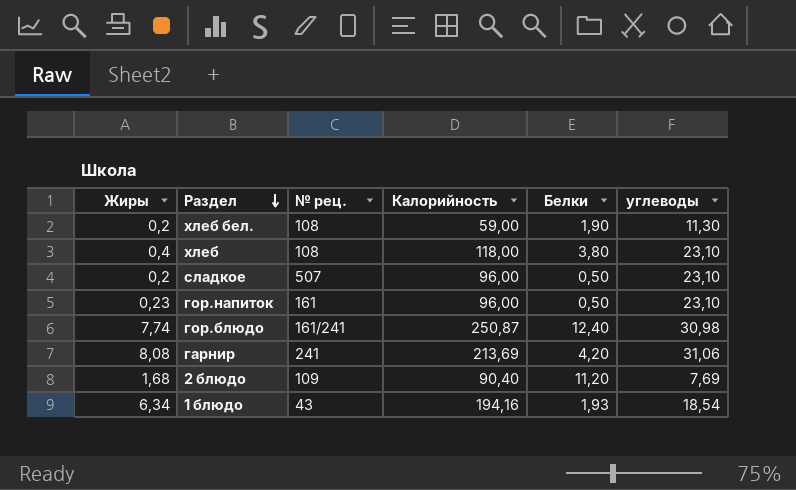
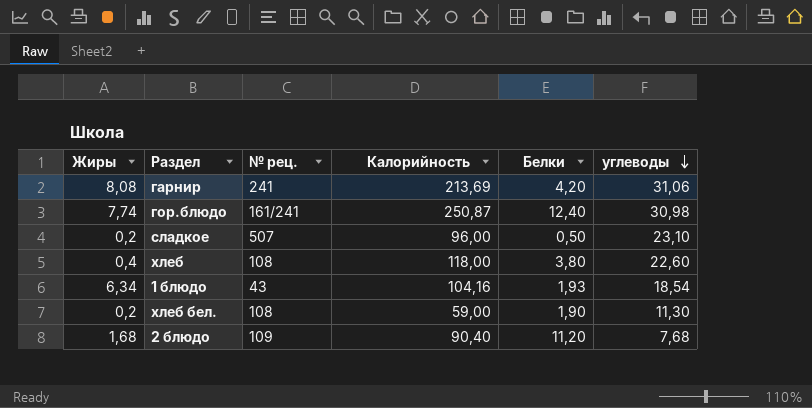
row order: Раздел descending -> углеводы descending
row гор.напиток: 0,23 | 161 | 96,00 | 0,50 | 23,10 -> none
хлеб | углеводы: 23,10 -> 22,60
1 блюдо | Калорийность: 194,16 -> 104,16
2 блюдо | углеводы: 7,69 -> 7,68

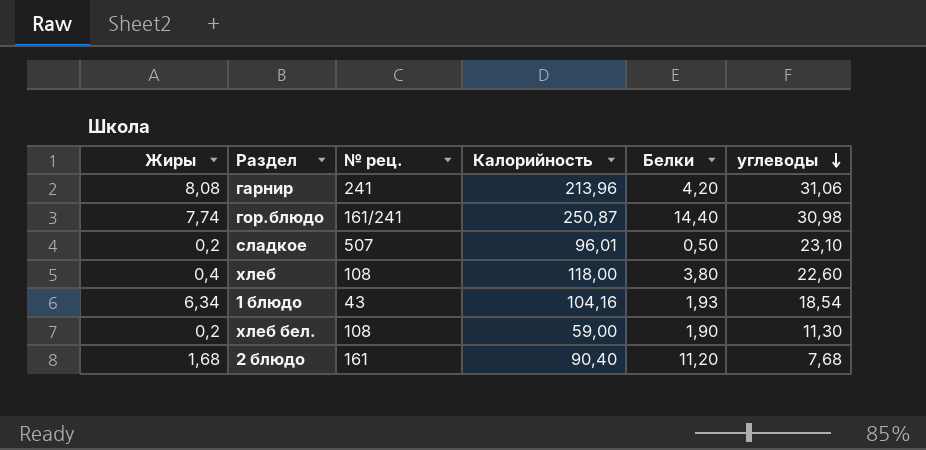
гарнир | Калорийность: 213,69 -> 213,96
гор.блюдо | Белки: 12,40 -> 14,40
сладкое | Калорийность: 96,00 -> 96,01
2 блюдо | № рец.: 109 -> 161

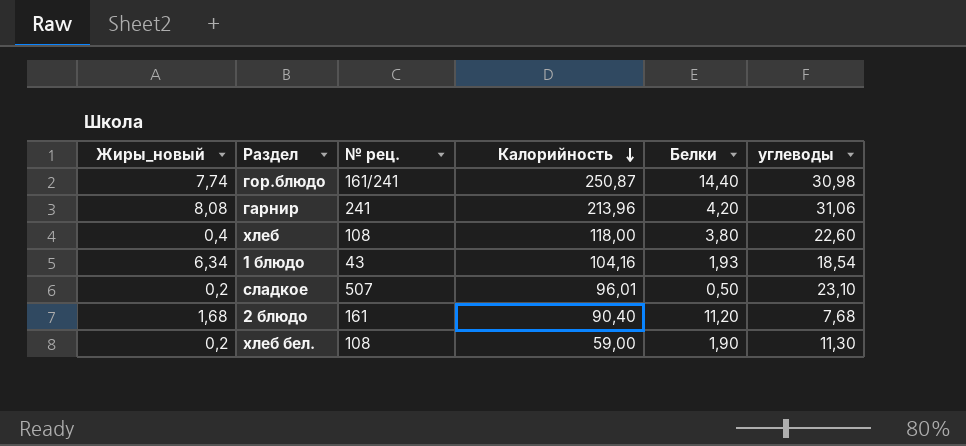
row order: углеводы descending -> Калорийность descending
column name: Жиры -> Жиры_новый

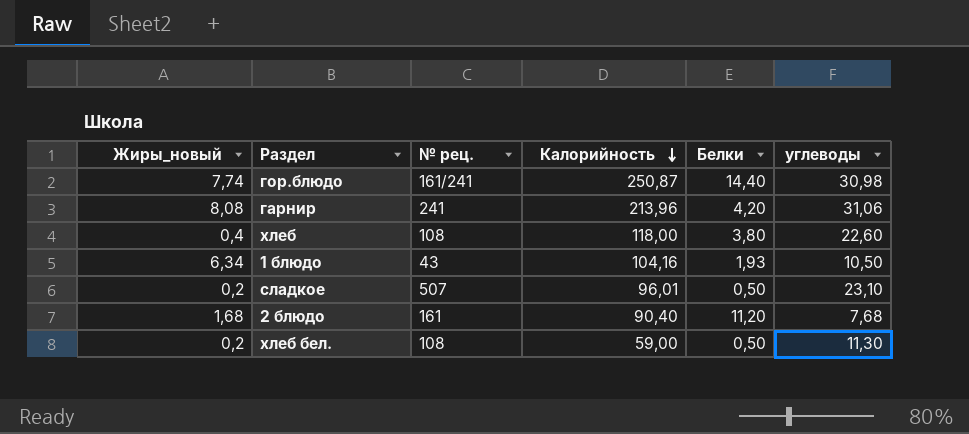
1 блюдо | углеводы: 18,54 -> 10,50
хлеб бел. | Белки: 1,90 -> 0,50

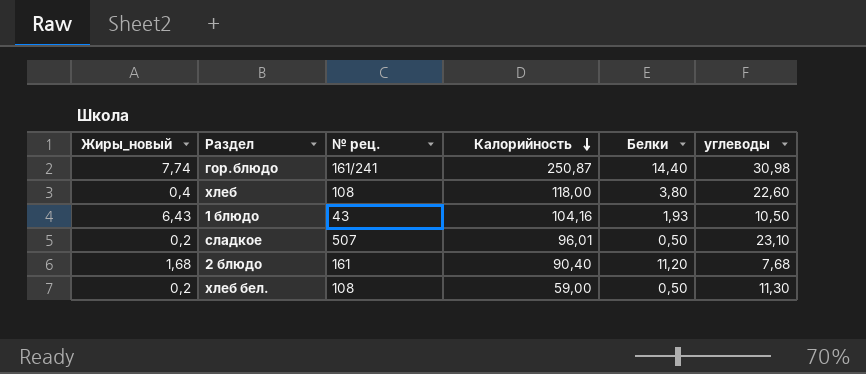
row гарнир: 8,08 | 241 | 213,96 | 4,20 | 31,06 -> none
1 блюдо | Жиры_новый: 6,34 -> 6,43

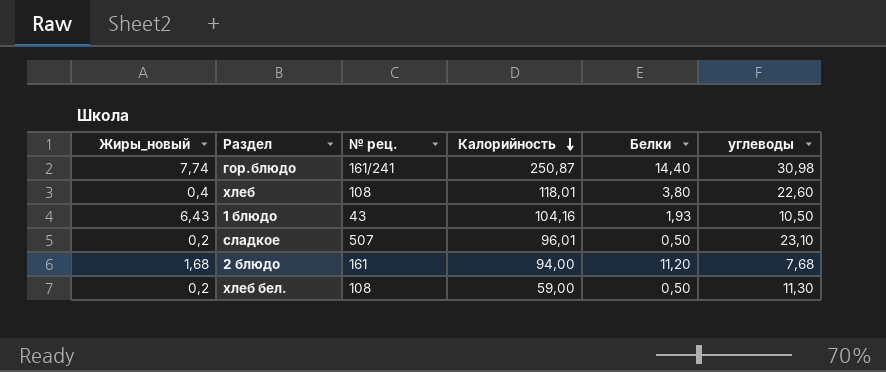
хлеб | Калорийность: 118,00 -> 118,01
2 блюдо | Калорийность: 90,40 -> 94,00

